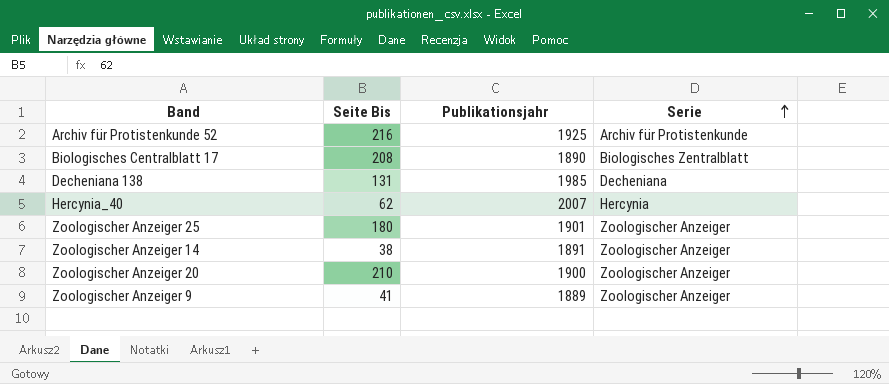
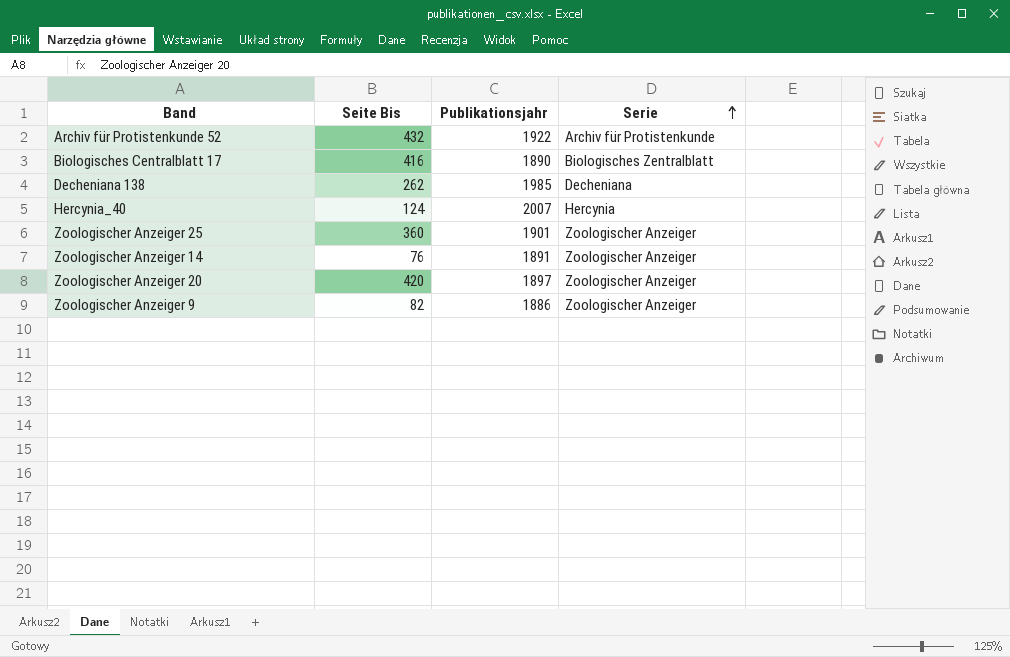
Archiv für Protistenkunde 52 | Seite Bis: 216 -> 432
Archiv für Protistenkunde 52 | Publikationsjahr: 1925 -> 1922
Biologisches Centralblatt 17 | Seite Bis: 208 -> 416
Decheniana 138 | Seite Bis: 131 -> 262
Hercynia_40 | Seite Bis: 62 -> 124
Zoologischer Anzeiger 25 | Seite Bis: 180 -> 360
Zoologischer Anzeiger 14 | Seite Bis: 38 -> 76
Zoologischer Anzeiger 20 | Seite Bis: 210 -> 420
Zoologischer Anzeiger 20 | Publikationsjahr: 1900 -> 1897
Zoologischer Anzeiger 9 | Seite Bis: 41 -> 82
Zoologischer Anzeiger 9 | Publikationsjahr: 1889 -> 1886

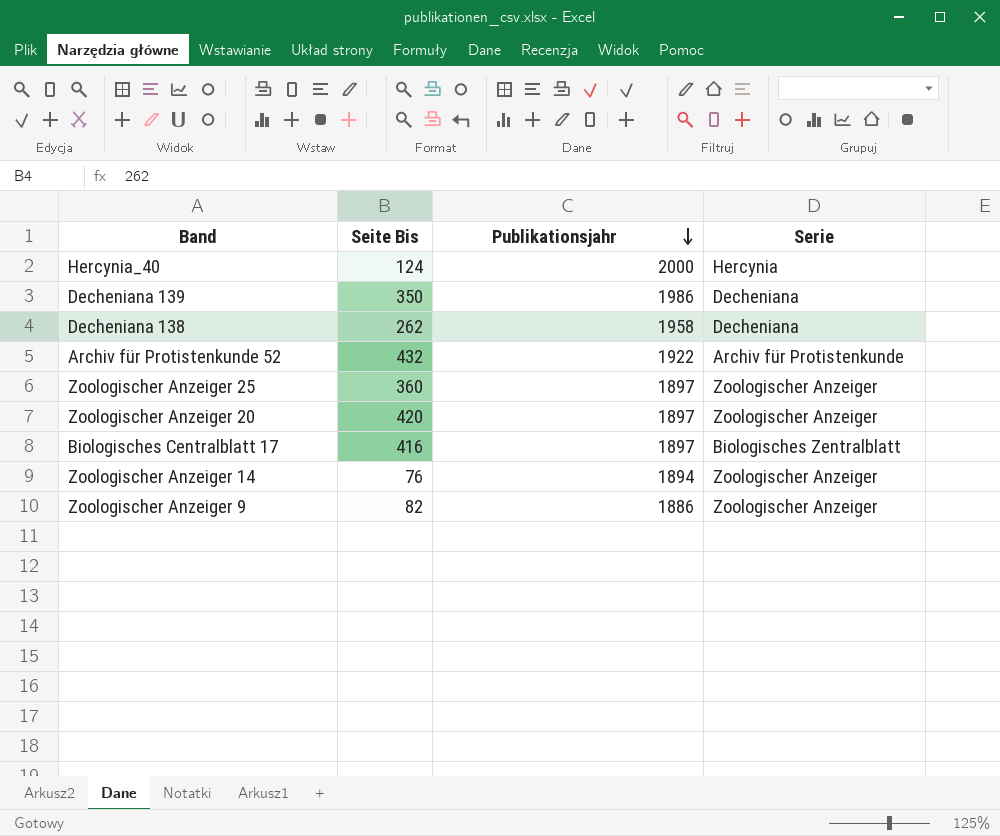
row order: Serie ascending -> Publikationsjahr descending
Hercynia_40 | Publikationsjahr: 2007 -> 2000
row Decheniana 139: none -> 350 | 1986 | Decheniana
Decheniana 138 | Publikationsjahr: 1985 -> 1958
Zoologischer Anzeiger 25 | Publikationsjahr: 1901 -> 1897
Biologisches Centralblatt 17 | Publikationsjahr: 1890 -> 1897
Zoologischer Anzeiger 14 | Publikationsjahr: 1891 -> 1894

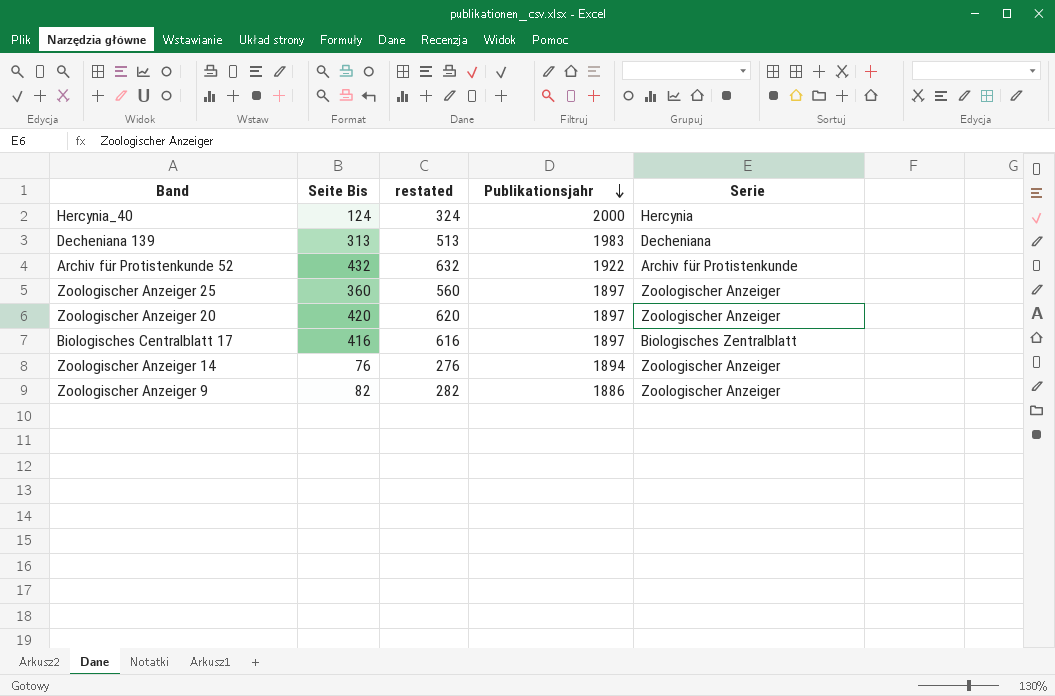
column restated | formula: none -> [Seite Bis] + 200
row Decheniana 138: 262 | 1958 | Decheniana -> none
Decheniana 139 | Seite Bis: 350 -> 313
Decheniana 139 | Publikationsjahr: 1986 -> 1983

